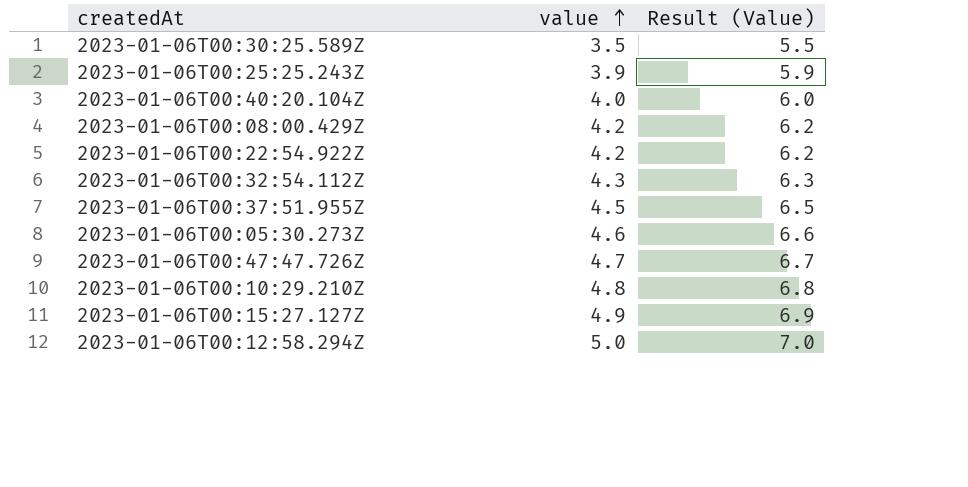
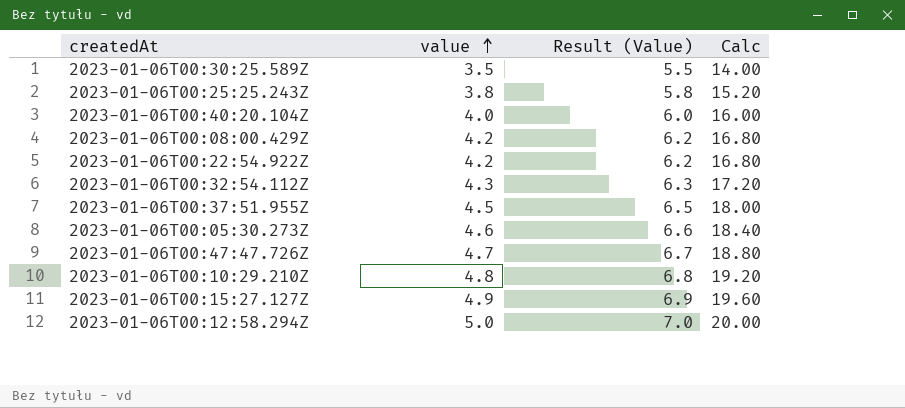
column Calc | formula: none -> [value] * 4
2023-01-06T00:25:25.243Z | value: 3.9 -> 3.8
2023-01-06T00:25:25.243Z | Result (Value): 5.9 -> 5.8

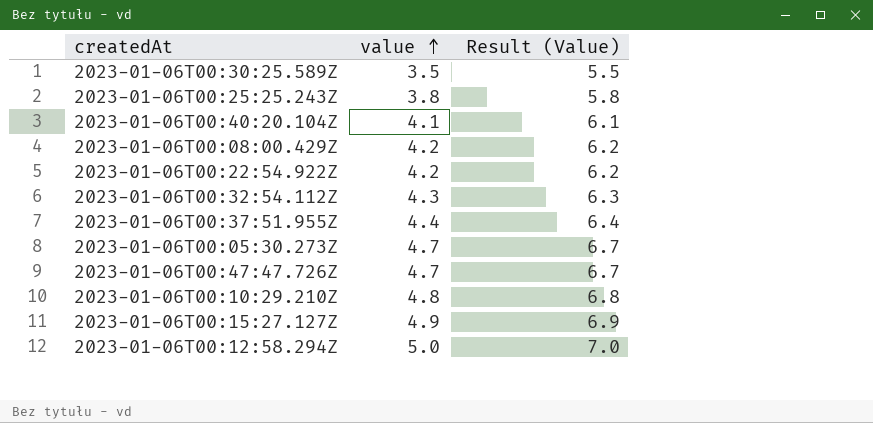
column Calc | formula: [value] * 4 -> none
2023-01-06T00:40:20.104Z | value: 4.0 -> 4.1
2023-01-06T00:40:20.104Z | Result (Value): 6.0 -> 6.1
2023-01-06T00:37:51.955Z | value: 4.5 -> 4.4
2023-01-06T00:37:51.955Z | Result (Value): 6.5 -> 6.4
2023-01-06T00:05:30.273Z | value: 4.6 -> 4.7
2023-01-06T00:05:30.273Z | Result (Value): 6.6 -> 6.7

